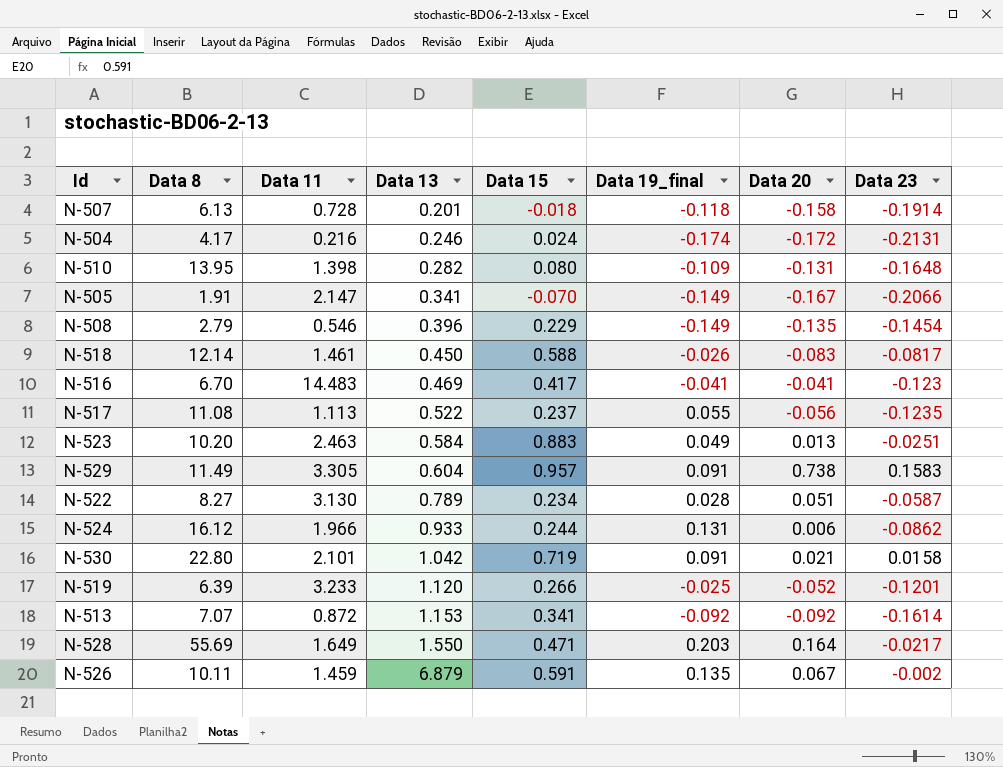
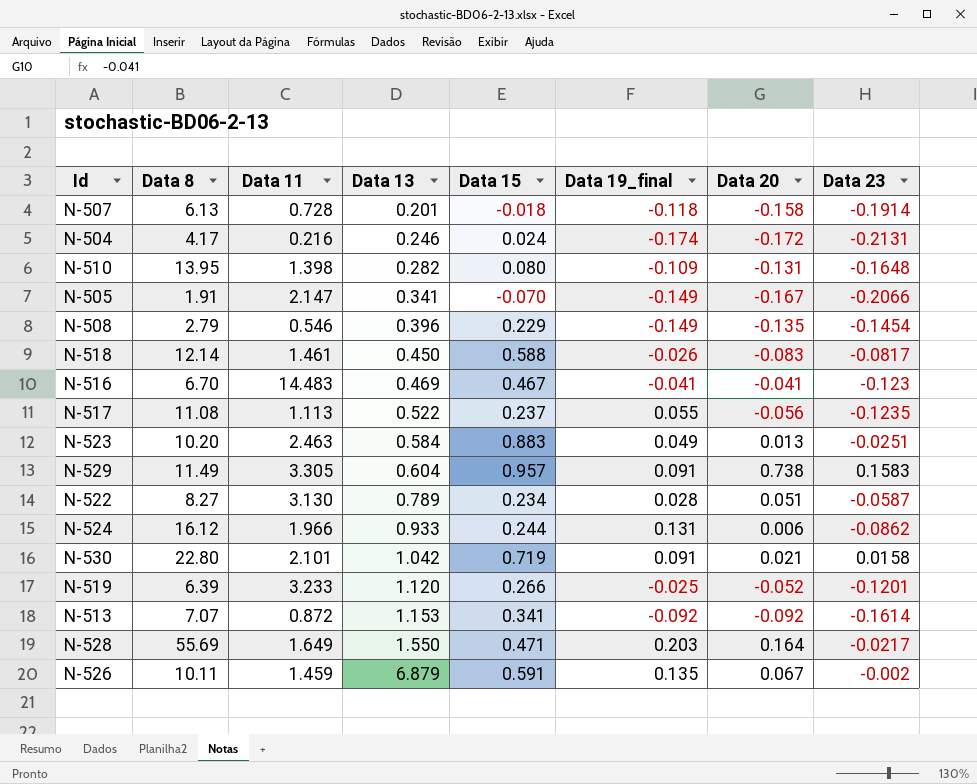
N-516 | Data 15: 0.417 -> 0.467

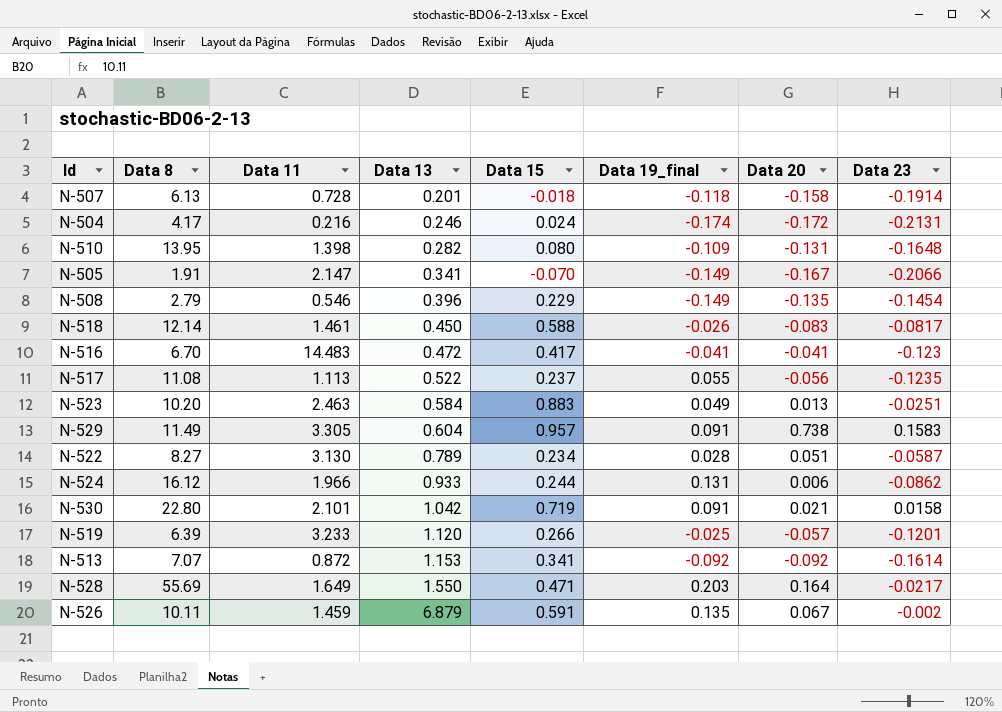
N-516 | Data 13: 0.469 -> 0.472
N-516 | Data 15: 0.467 -> 0.417
N-519 | Data 20: -0.052 -> -0.057

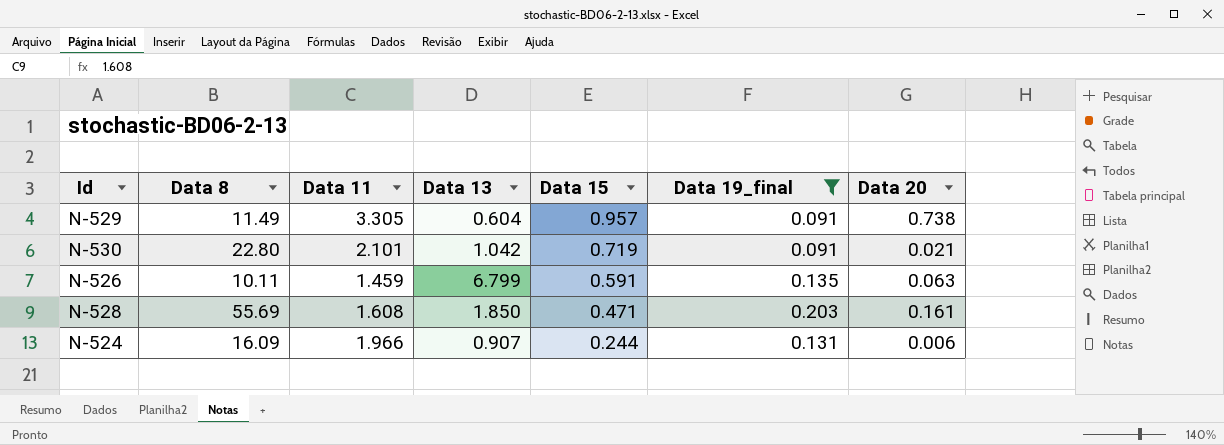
filter: none -> Data 19_final >= 0.091
row order: Data 13 ascending -> Data 15 descending
column Data 23 | position: 8 -> none
N-526 | Data 13: 6.879 -> 6.799
N-526 | Data 20: 0.067 -> 0.063
N-528 | Data 11: 1.649 -> 1.608
N-528 | Data 13: 1.550 -> 1.850
N-528 | Data 20: 0.164 -> 0.161
N-524 | Data 8: 16.12 -> 16.09
N-524 | Data 13: 0.933 -> 0.907

